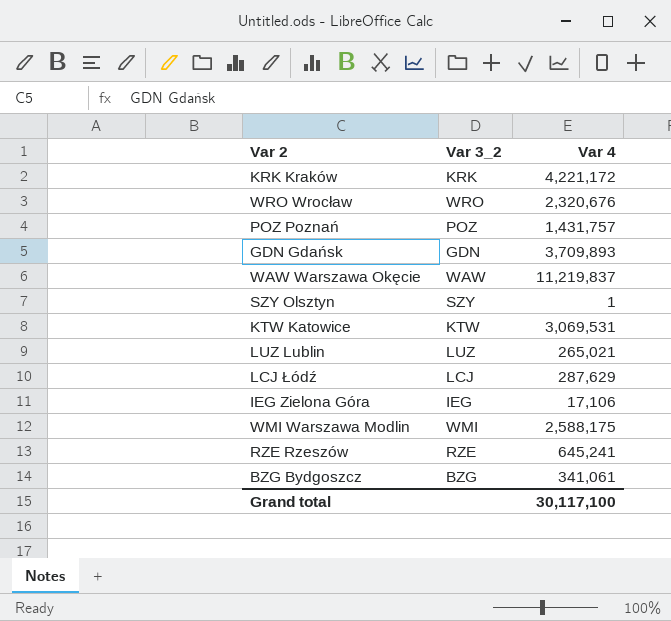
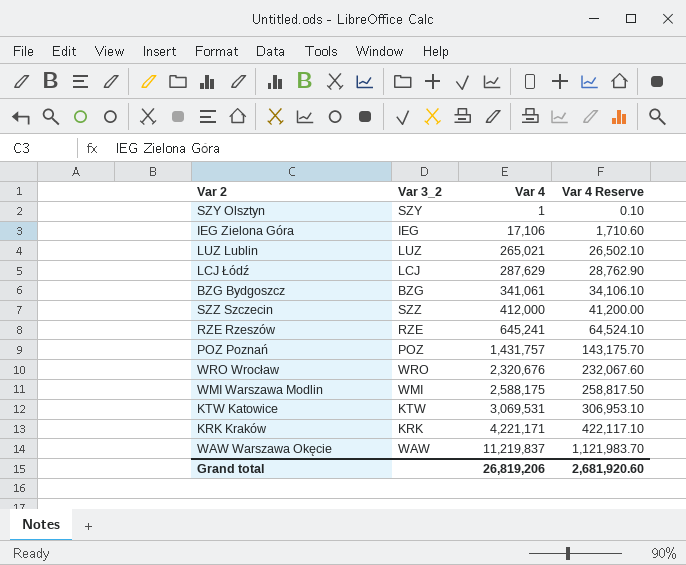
row order: none -> Var 4 ascending
column Var 4 Reserve | formula: none -> [Var 4] * 0.1
row GDN Gdańsk: GDN | 3,709,893 -> none
row SZZ Szczecin: none -> SZZ | 412,000 | 41,200.00
KRK Kraków | Var 4: 4,221,172 -> 4,221,171
Grand total | Var 4: 30,117,100 -> 26,819,206

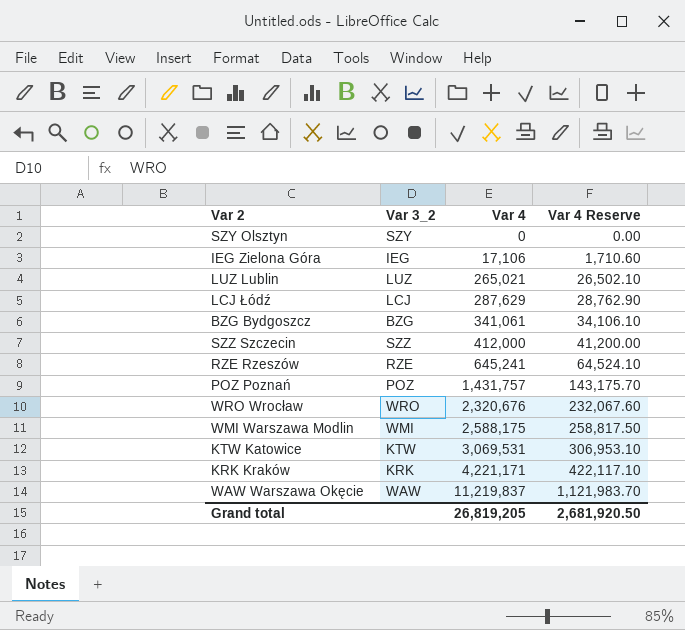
SZY Olsztyn | Var 4: 1 -> 0
SZY Olsztyn | Var 4 Reserve: 0.10 -> 0.00
Grand total | Var 4: 26,819,206 -> 26,819,205
Grand total | Var 4 Reserve: 2,681,920.60 -> 2,681,920.50

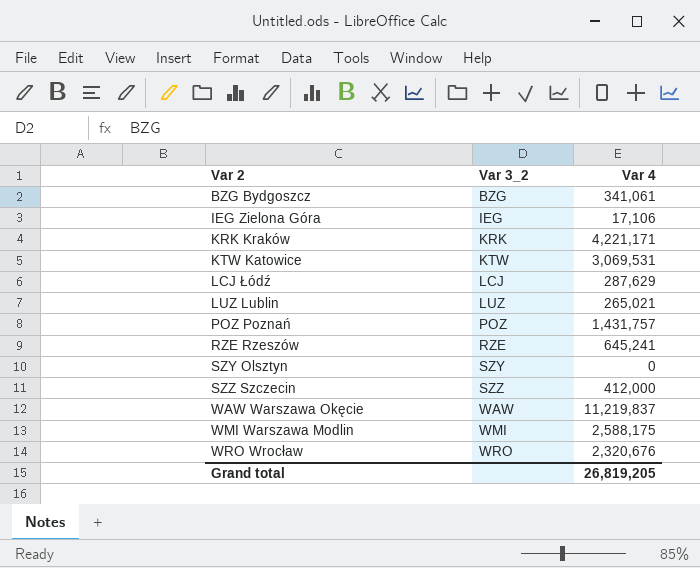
row order: Var 4 ascending -> Var 2 ascending
column Var 4 Reserve | formula: [Var 4] * 0.1 -> none

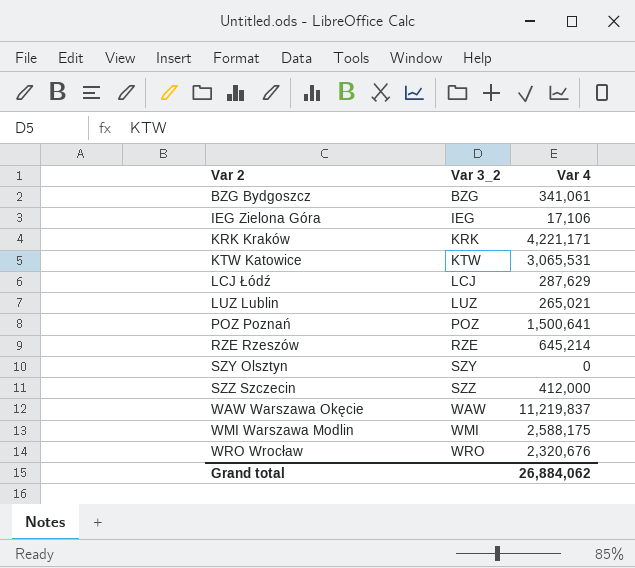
KTW Katowice | Var 4: 3,069,531 -> 3,065,531
POZ Poznań | Var 4: 1,431,757 -> 1,500,641
RZE Rzeszów | Var 4: 645,241 -> 645,214
Grand total | Var 4: 26,819,205 -> 26,884,062

